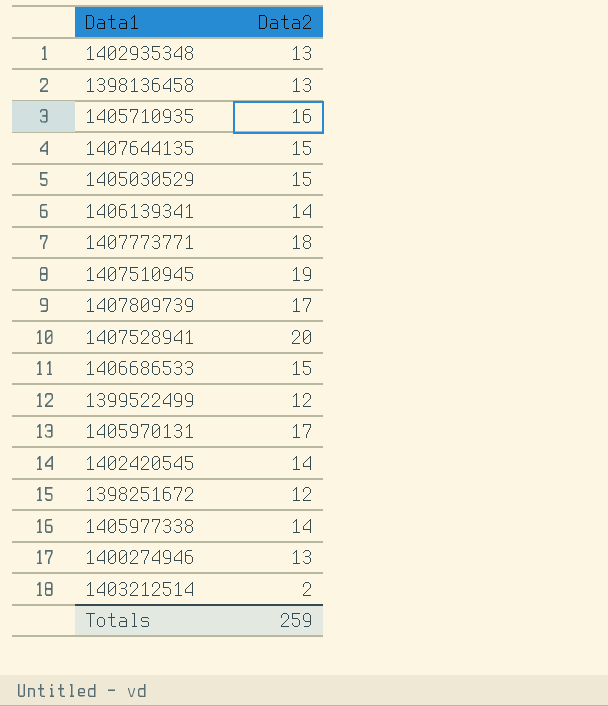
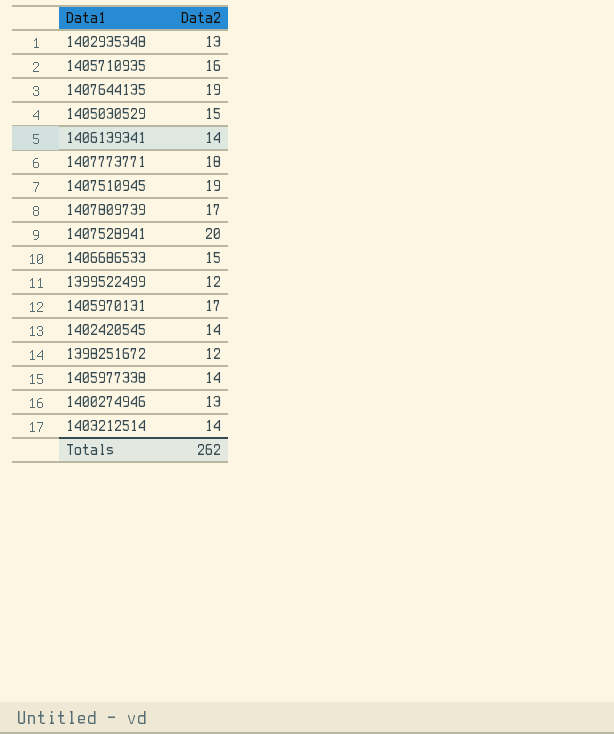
row 1398136458: 13 -> none
1407644135 | Data2: 15 -> 19
1403212514 | Data2: 2 -> 14
Totals | Data2: 259 -> 262

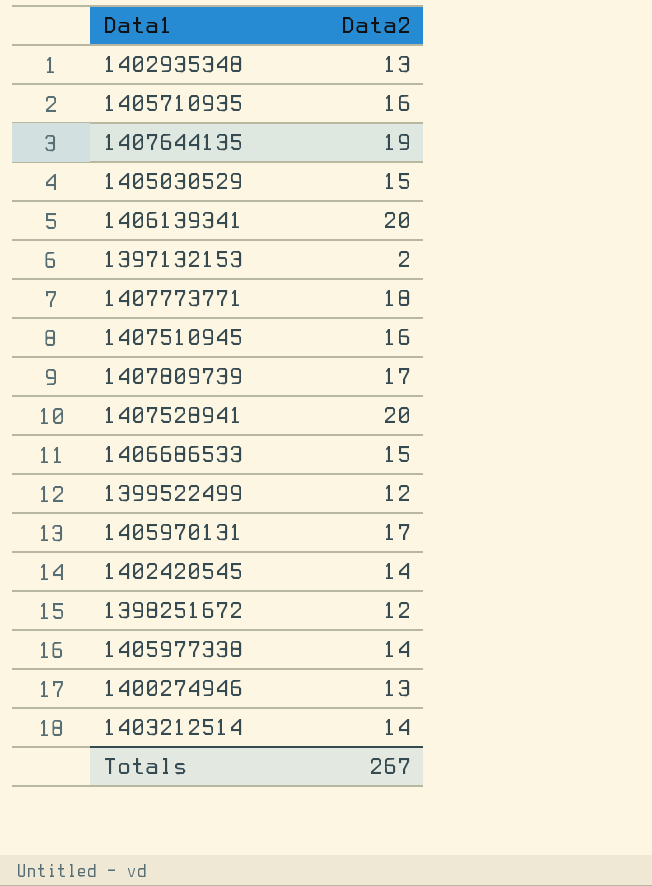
1406139341 | Data2: 14 -> 20
row 1397132153: none -> 2
1407510945 | Data2: 19 -> 16
Totals | Data2: 262 -> 267

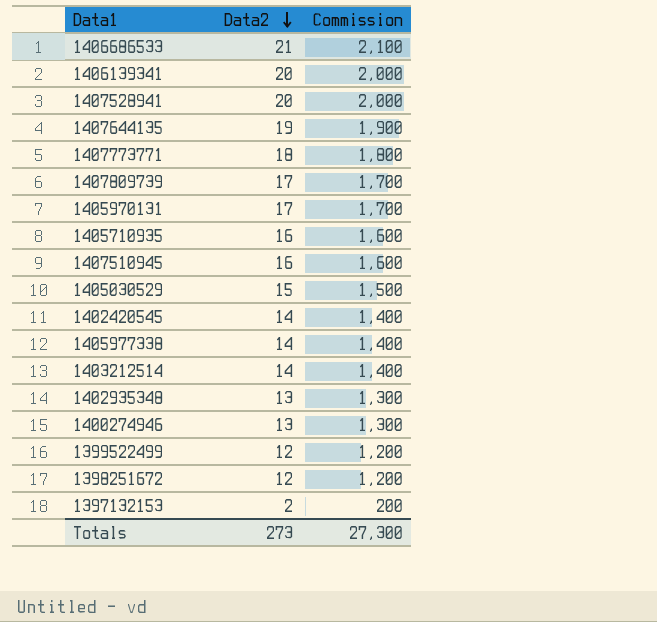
row order: none -> Data2 descending
column Commission | formula: none -> [Data2] * 100
1406686533 | Data2: 15 -> 21
Totals | Data2: 267 -> 273

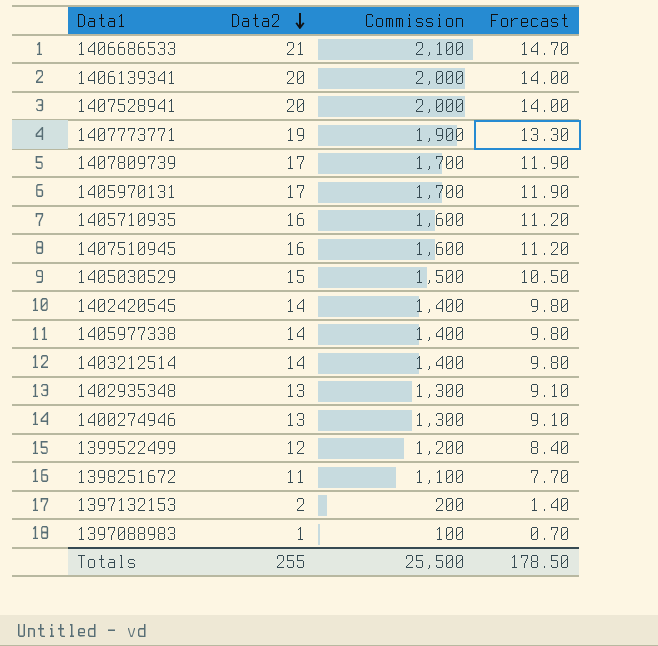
column Forecast | formula: none -> [Data2] * 0.7
row 1407644135: 19 | 1,900 -> none
1407773771 | Data2: 18 -> 19
1407773771 | Commission: 1,800 -> 1,900
1398251672 | Data2: 12 -> 11
1398251672 | Commission: 1,200 -> 1,100
row 1397088983: none -> 1 | 100 | 0.70
Totals | Data2: 273 -> 255
Totals | Commission: 27,300 -> 25,500

